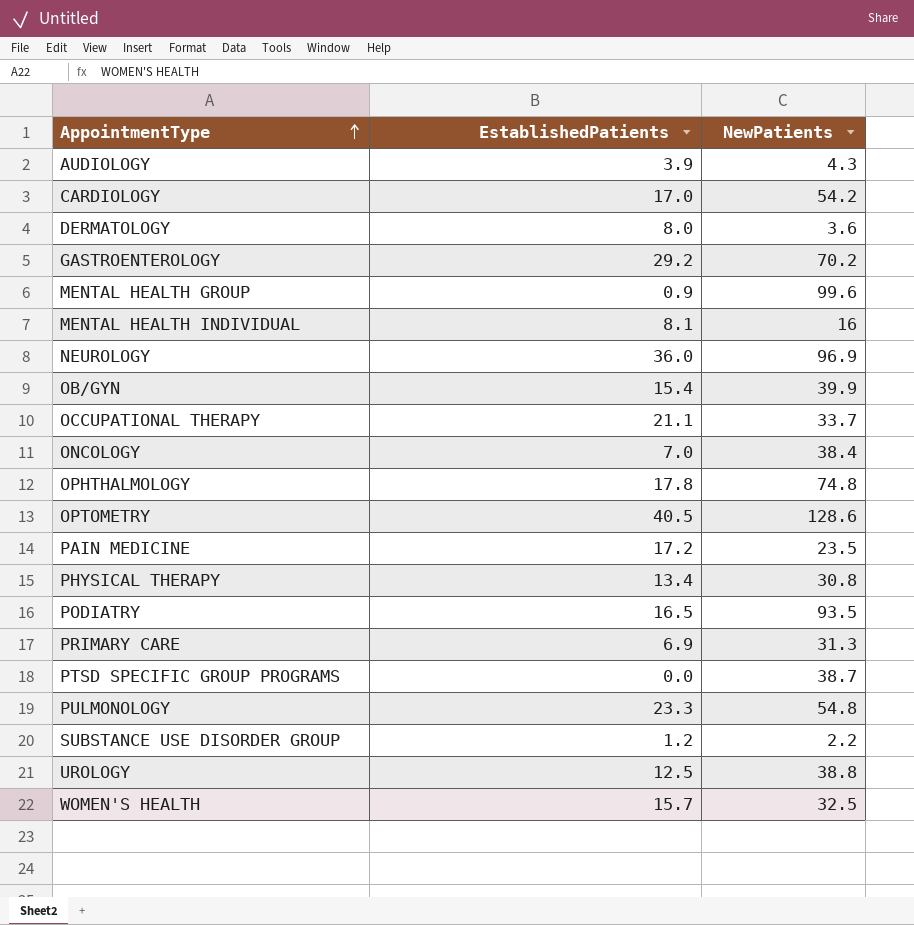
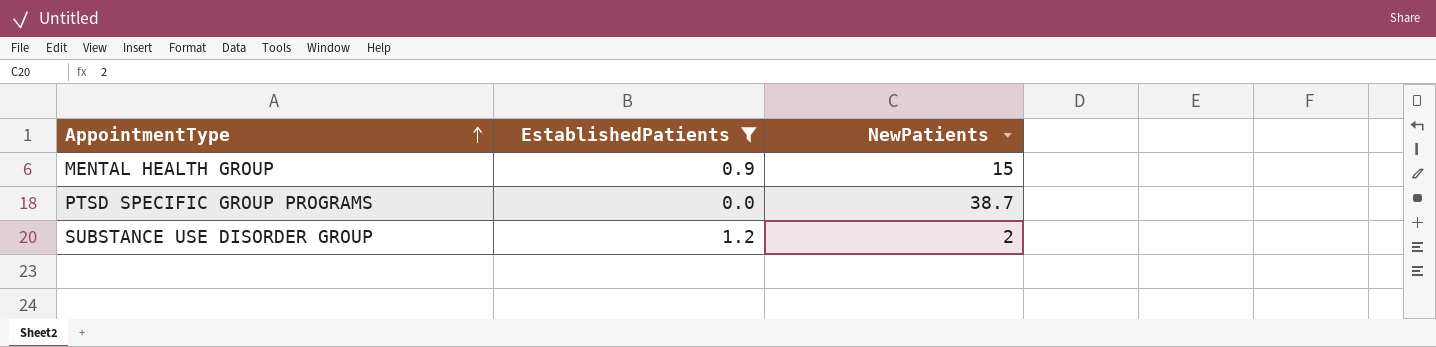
filter: none -> EstablishedPatients <= 1.2
MENTAL HEALTH GROUP | NewPatients: 99.6 -> 15
SUBSTANCE USE DISORDER GROUP | NewPatients: 2.2 -> 2

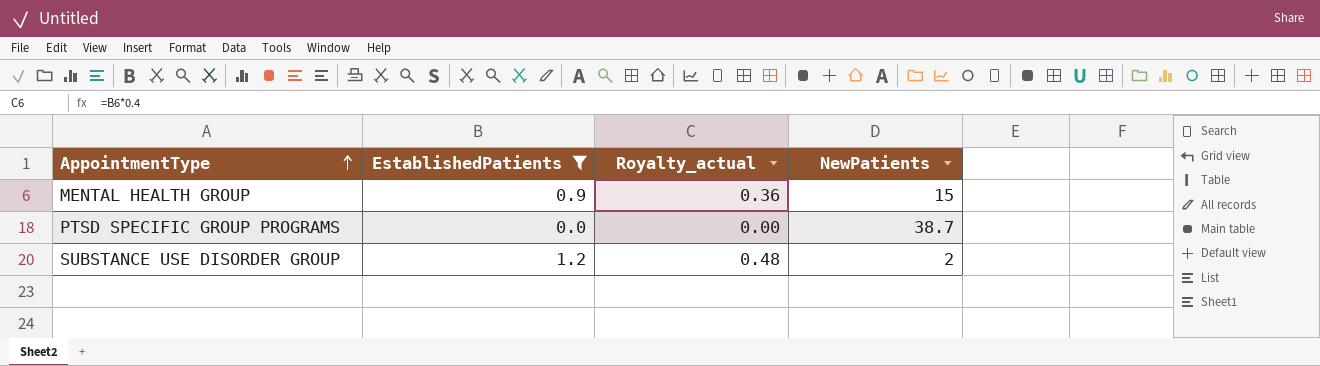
column Royalty_actual | formula: none -> [EstablishedPatients] * 0.4

